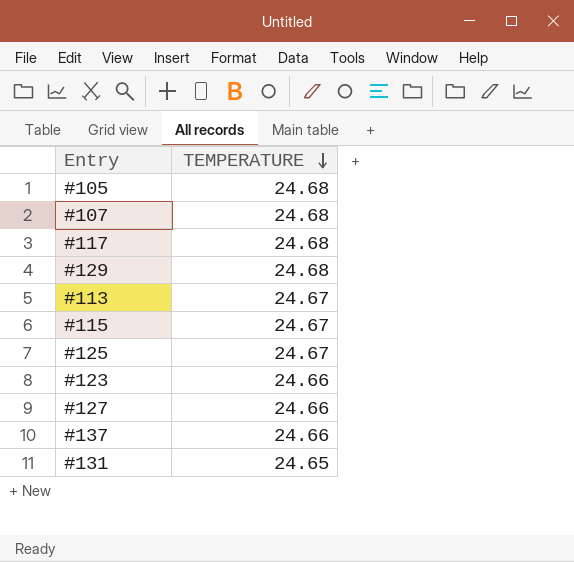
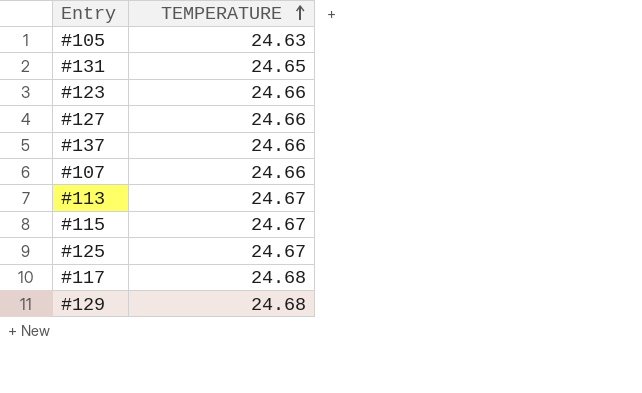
row order: TEMPERATURE descending -> TEMPERATURE ascending
#105 | TEMPERATURE: 24.68 -> 24.63
#107 | TEMPERATURE: 24.68 -> 24.66

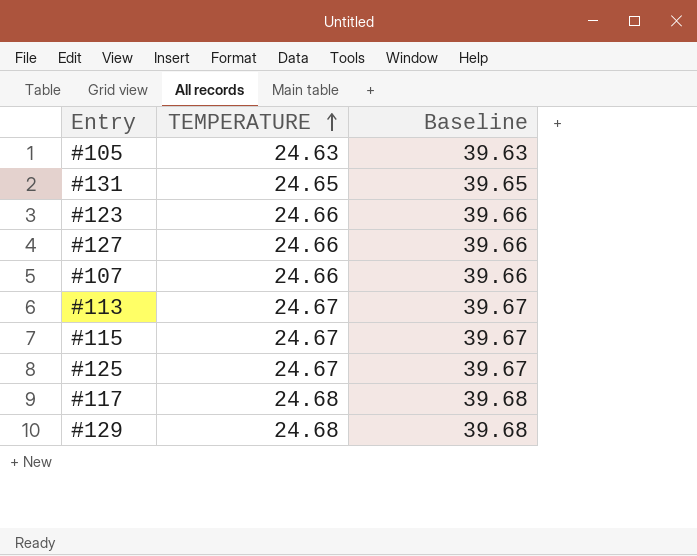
column Baseline | formula: none -> [TEMPERATURE] + 15
row #137: 24.66 -> none

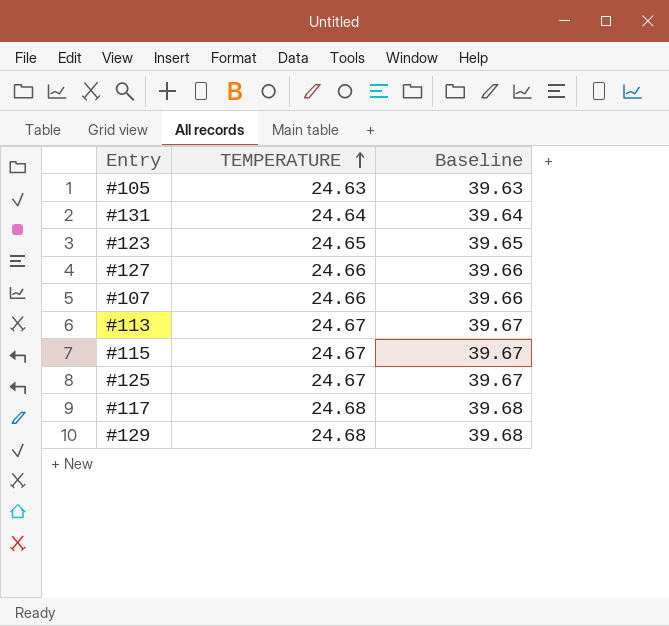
#131 | TEMPERATURE: 24.65 -> 24.64
#131 | Baseline: 39.65 -> 39.64
#123 | TEMPERATURE: 24.66 -> 24.65
#123 | Baseline: 39.66 -> 39.65

